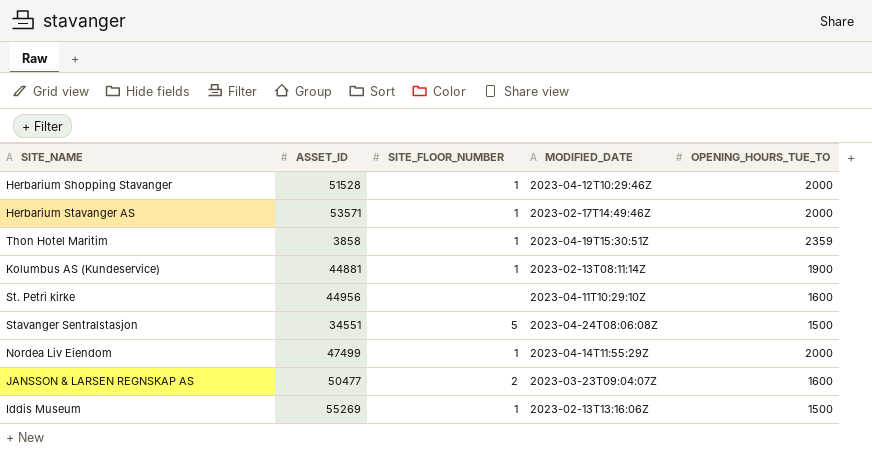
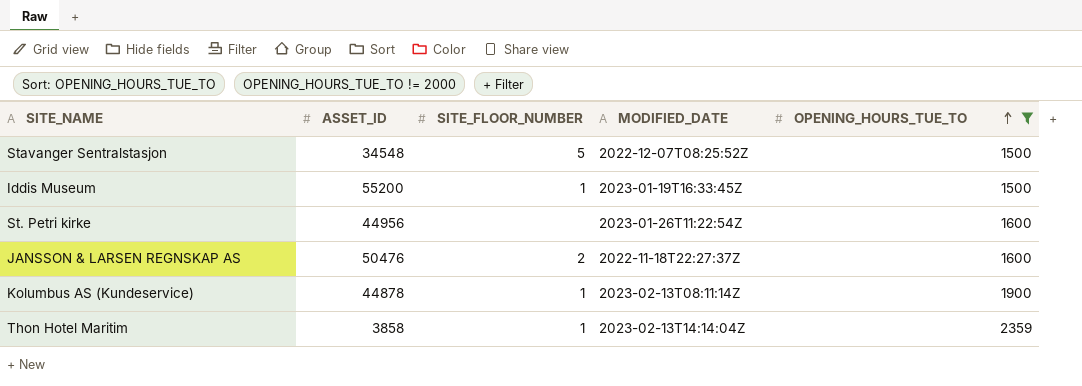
filter: none -> OPENING_HOURS_TUE_TO != 2000
row order: none -> OPENING_HOURS_TUE_TO ascending
Stavanger Sentralstasjon | ASSET_ID: 34551 -> 34548
Stavanger Sentralstasjon | MODIFIED_DATE: 2023-04-24T08:06:08Z -> 2022-12-07T08:25:52Z
Iddis Museum | ASSET_ID: 55269 -> 55200
Iddis Museum | MODIFIED_DATE: 2023-02-13T13:16:06Z -> 2023-01-19T16:33:45Z
St. Petri kirke | MODIFIED_DATE: 2023-04-11T10:29:10Z -> 2023-01-26T11:22:54Z
JANSSON & LARSEN REGNSKAP AS | ASSET_ID: 50477 -> 50476
JANSSON & LARSEN REGNSKAP AS | MODIFIED_DATE: 2023-03-23T09:04:07Z -> 2022-11-18T22:27:37Z
Kolumbus AS (Kundeservice) | ASSET_ID: 44881 -> 44878
Thon Hotel Maritim | MODIFIED_DATE: 2023-04-19T15:30:51Z -> 2023-02-13T14:14:04Z

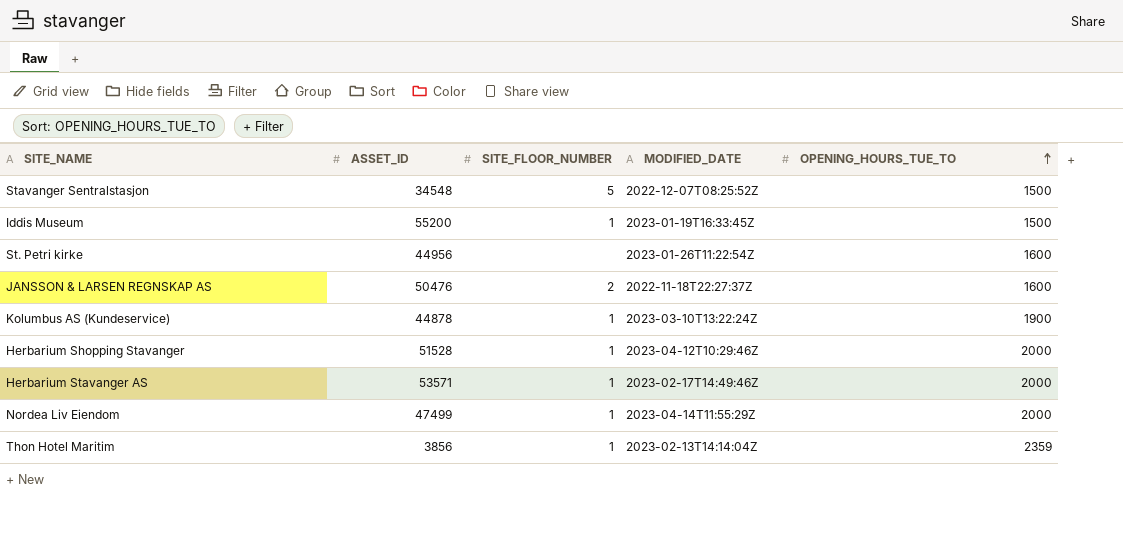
filter: OPENING_HOURS_TUE_TO != 2000 -> none
Kolumbus AS (Kundeservice) | MODIFIED_DATE: 2023-02-13T08:11:14Z -> 2023-03-10T13:22:24Z
Thon Hotel Maritim | ASSET_ID: 3858 -> 3856

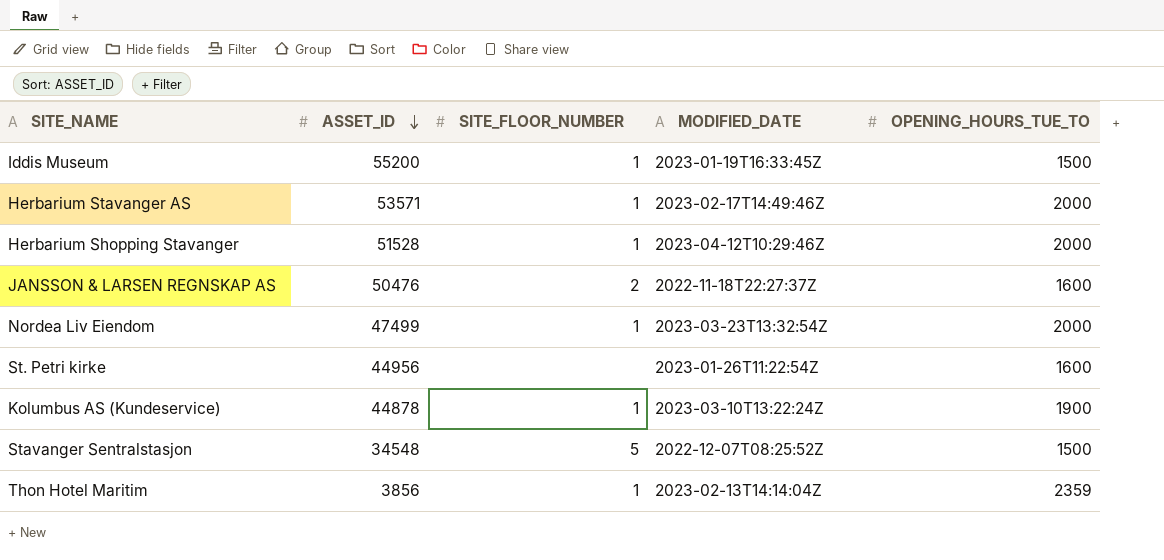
row order: OPENING_HOURS_TUE_TO ascending -> ASSET_ID descending
Nordea Liv Eiendom | MODIFIED_DATE: 2023-04-14T11:55:29Z -> 2023-03-23T13:32:54Z

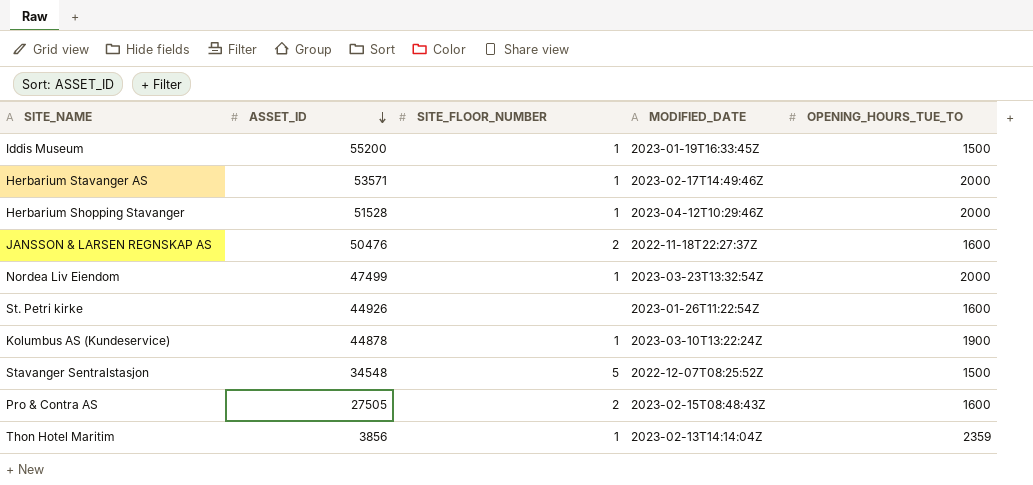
St. Petri kirke | ASSET_ID: 44956 -> 44926
row Pro & Contra AS: none -> 27505 | 2 | 2023-02-15T08:48:43Z | 1600

